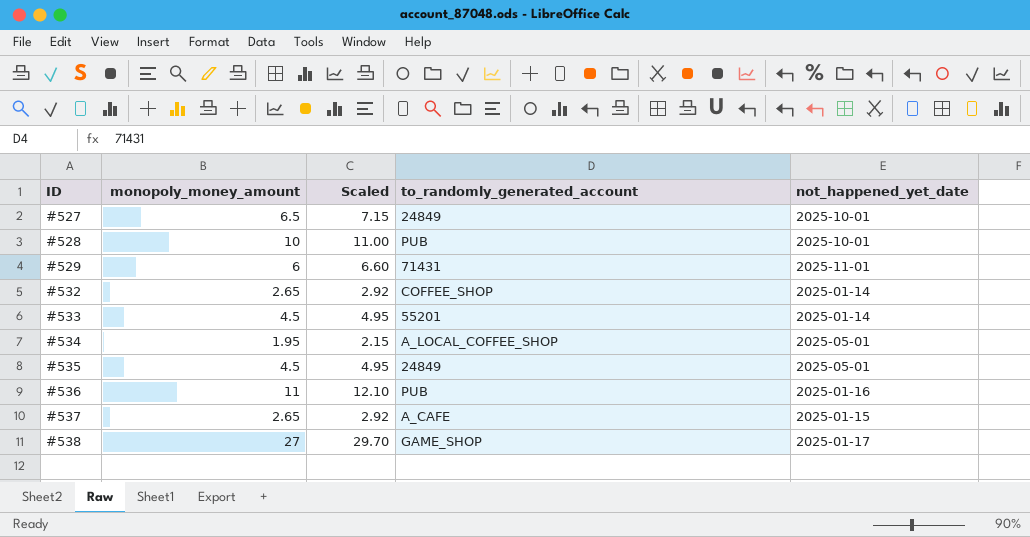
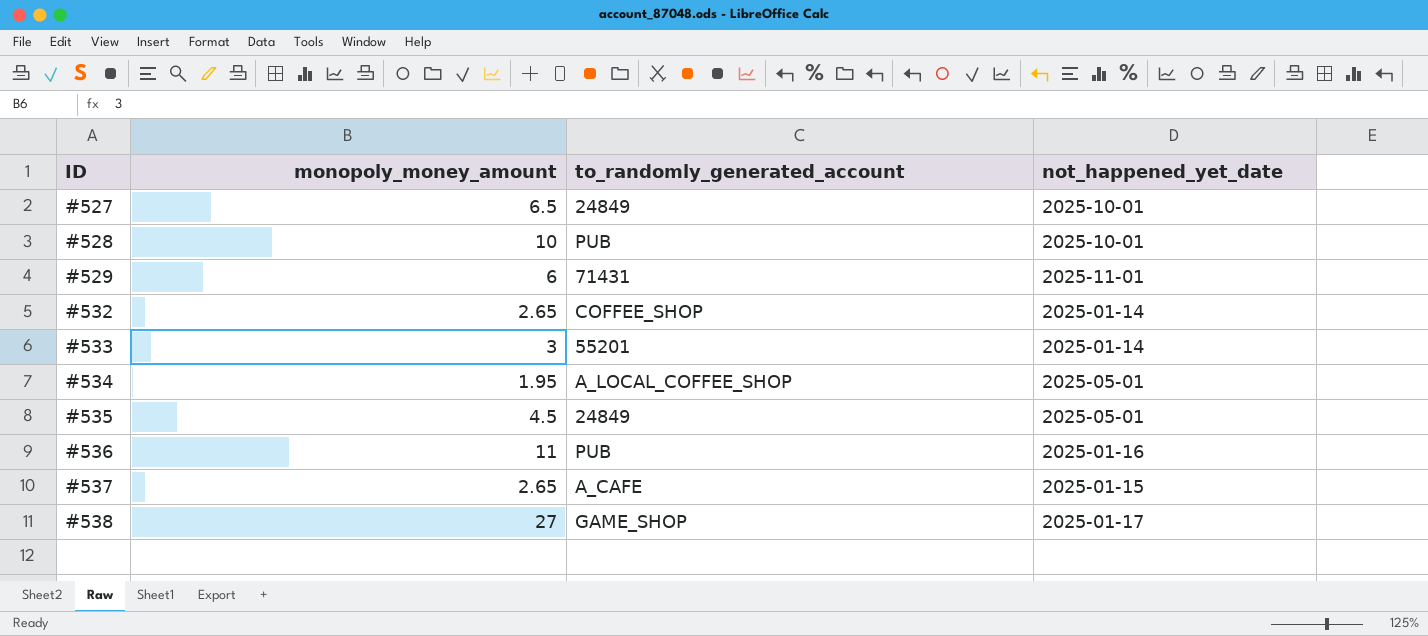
column Scaled | formula: [monopoly_money_amount] * 1.1 -> none
#533 | monopoly_money_amount: 4.5 -> 3

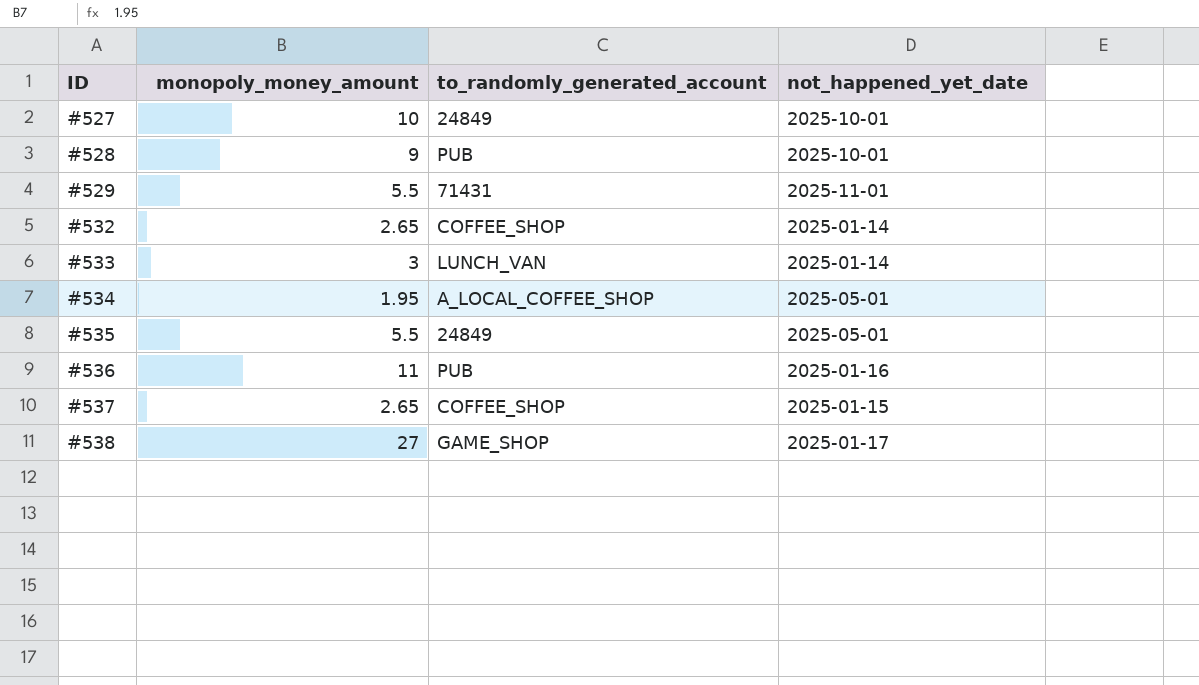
#527 | monopoly_money_amount: 6.5 -> 10
#528 | monopoly_money_amount: 10 -> 9
#529 | monopoly_money_amount: 6 -> 5.5
#533 | to_randomly_generated_account: 55201 -> LUNCH_VAN
#535 | monopoly_money_amount: 4.5 -> 5.5
#537 | to_randomly_generated_account: A_CAFE -> COFFEE_SHOP

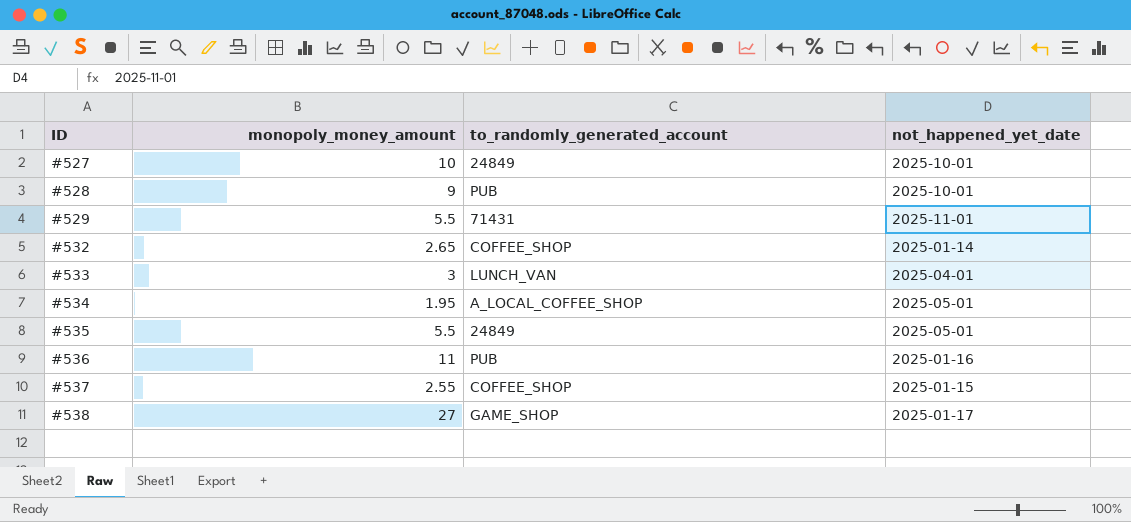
#533 | not_happened_yet_date: 2025-01-14 -> 2025-04-01
#537 | monopoly_money_amount: 2.65 -> 2.55

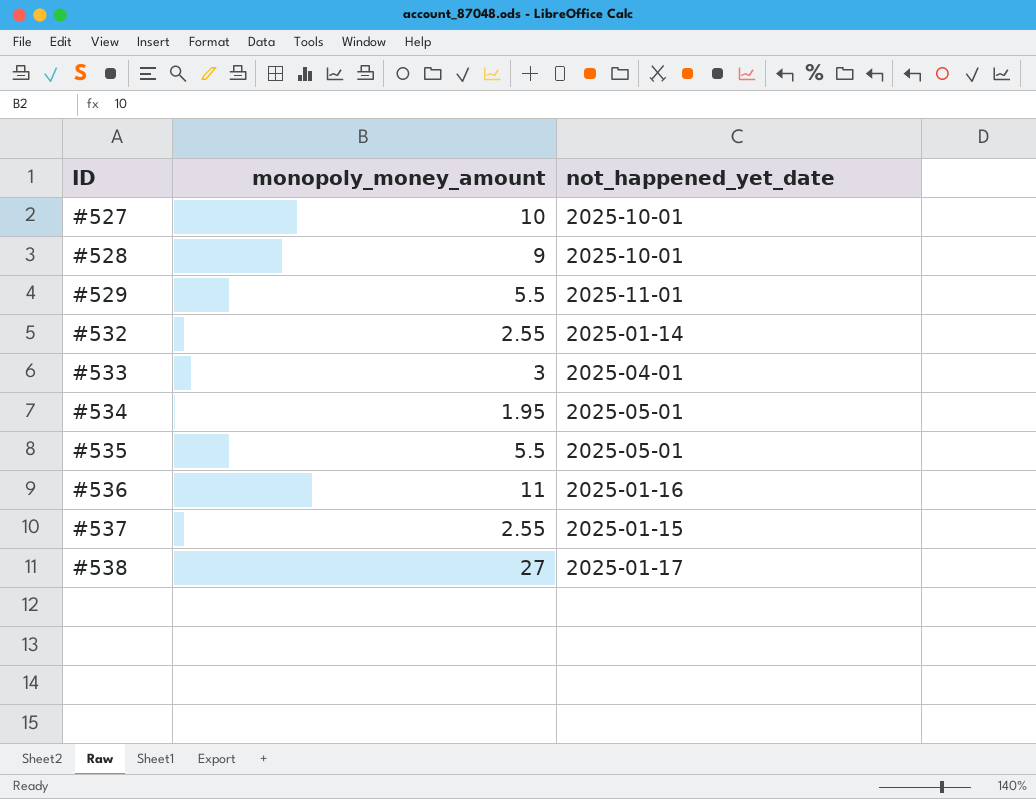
column to_randomly_generated_account | position: 3 -> none
#532 | monopoly_money_amount: 2.65 -> 2.55

